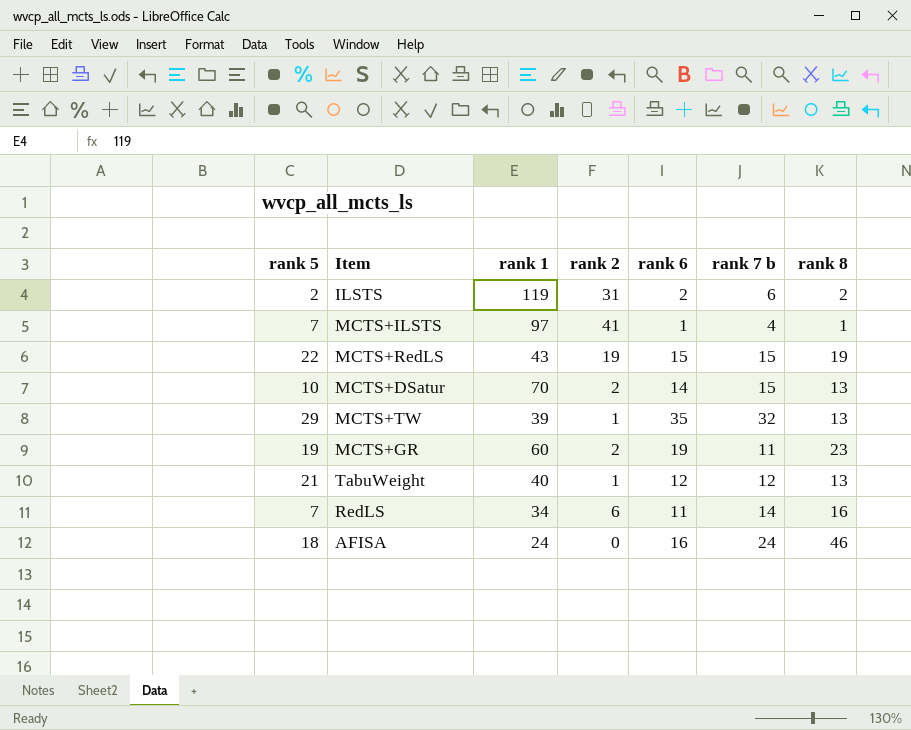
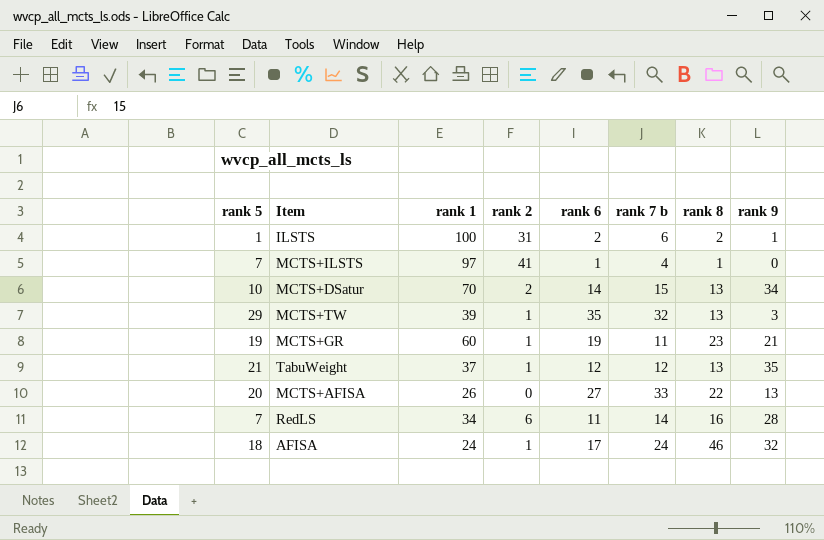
column rank 9 | position: none -> 8
row MCTS+RedLS: 22 | 43 | 19 | 15 | 15 | 19 -> none
ILSTS | rank 5: 2 -> 1
ILSTS | rank 1: 119 -> 100
MCTS+GR | rank 2: 2 -> 1
TabuWeight | rank 1: 40 -> 37
row MCTS+AFISA: none -> 20 | 26 | 0 | 27 | 33 | 22 | 13
AFISA | rank 2: 0 -> 1
AFISA | rank 6: 16 -> 17

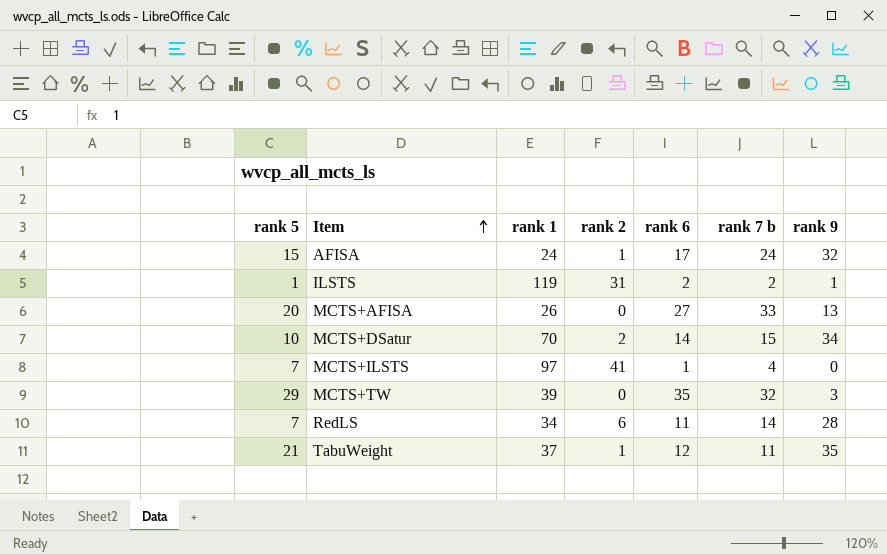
row order: none -> Item ascending
column rank 8 | position: 7 -> none
row MCTS+GR: 19 | 60 | 1 | 19 | 11 | 23 | 21 -> none
AFISA | rank 5: 18 -> 15
ILSTS | rank 1: 100 -> 119
ILSTS | rank 7 b: 6 -> 2
MCTS+TW | rank 2: 1 -> 0
TabuWeight | rank 7 b: 12 -> 11

